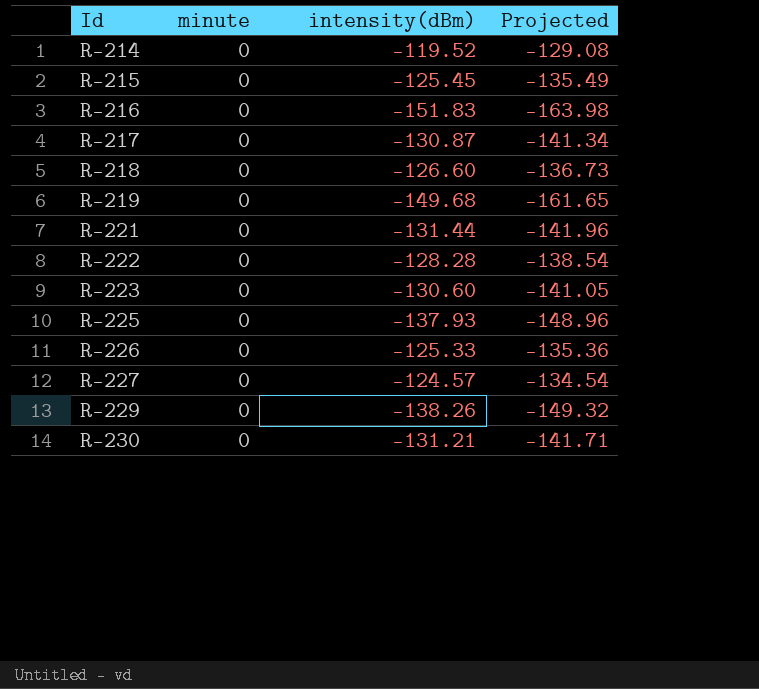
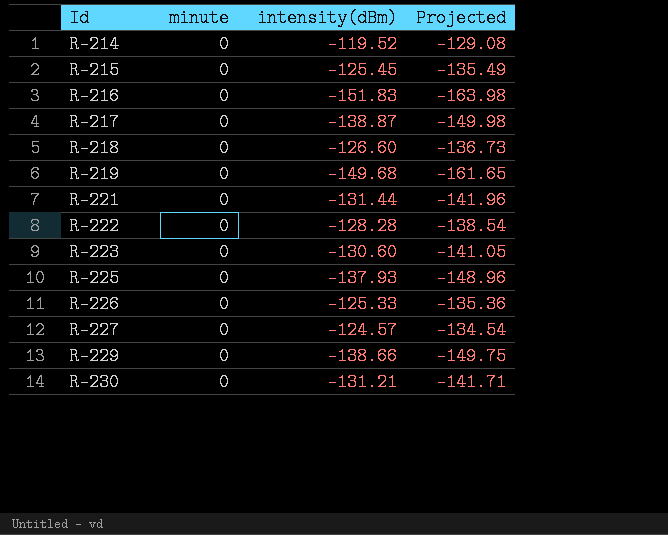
R-217 | intensity(dBm): -130.87 -> -138.87
R-217 | Projected: -141.34 -> -149.98
R-229 | intensity(dBm): -138.26 -> -138.66
R-229 | Projected: -149.32 -> -149.75

